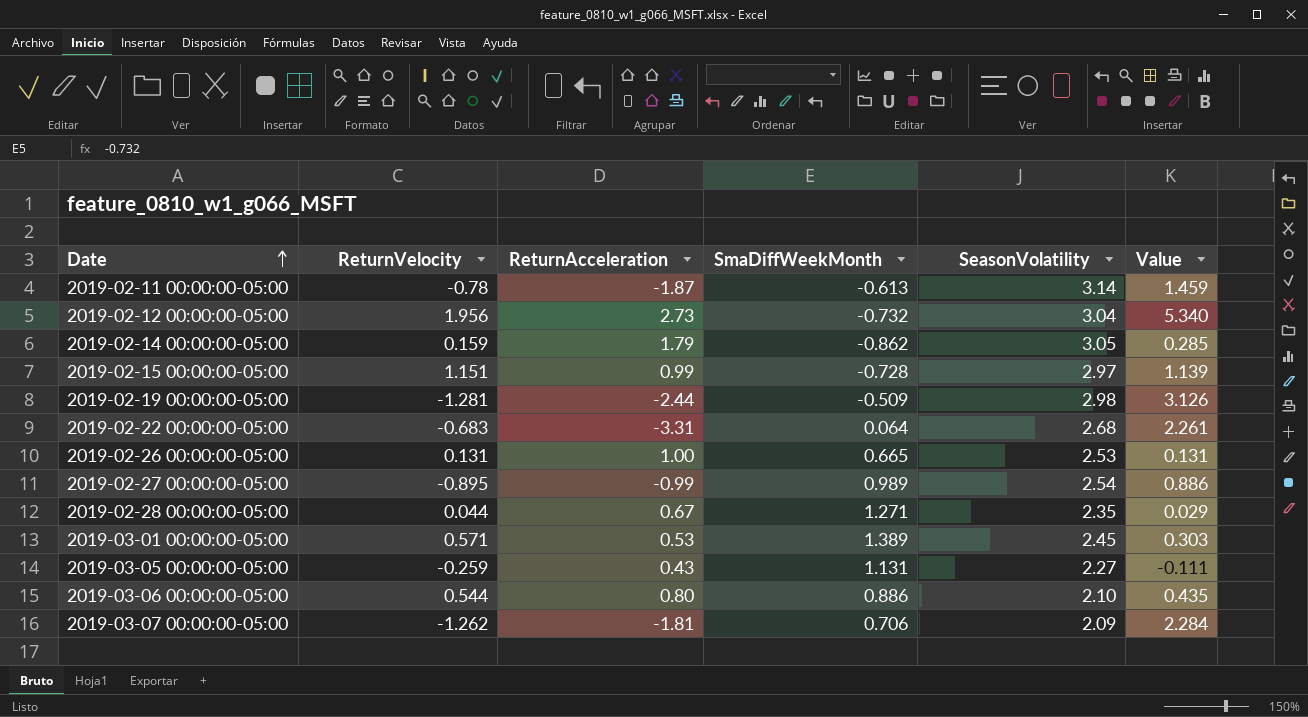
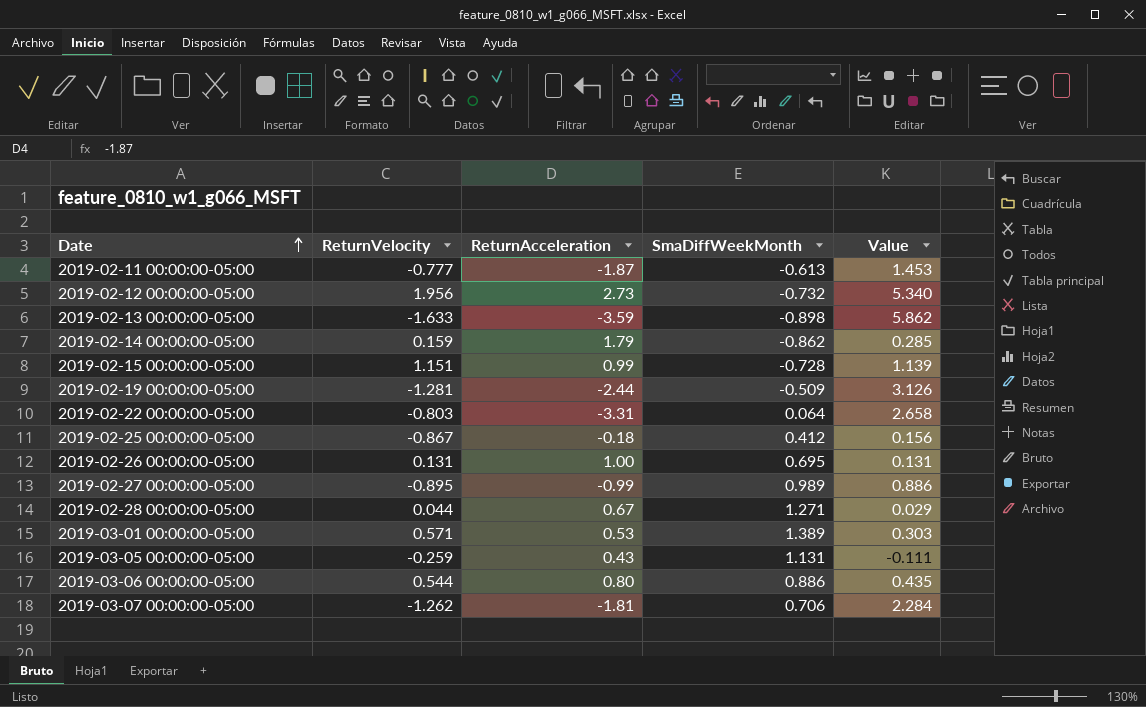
column SeasonVolatility | position: 5 -> none
2019-02-11 00:00:00-05:00 | ReturnVelocity: -0.78 -> -0.777
2019-02-11 00:00:00-05:00 | Value: 1.459 -> 1.453
row 2019-02-13 00:00:00-05:00: none -> -1.633 | -3.59 | -0.898 | 5.862
2019-02-22 00:00:00-05:00 | ReturnVelocity: -0.683 -> -0.803
2019-02-22 00:00:00-05:00 | Value: 2.261 -> 2.658
row 2019-02-25 00:00:00-05:00: none -> -0.867 | -0.18 | 0.412 | 0.156
2019-02-26 00:00:00-05:00 | SmaDiffWeekMonth: 0.665 -> 0.695

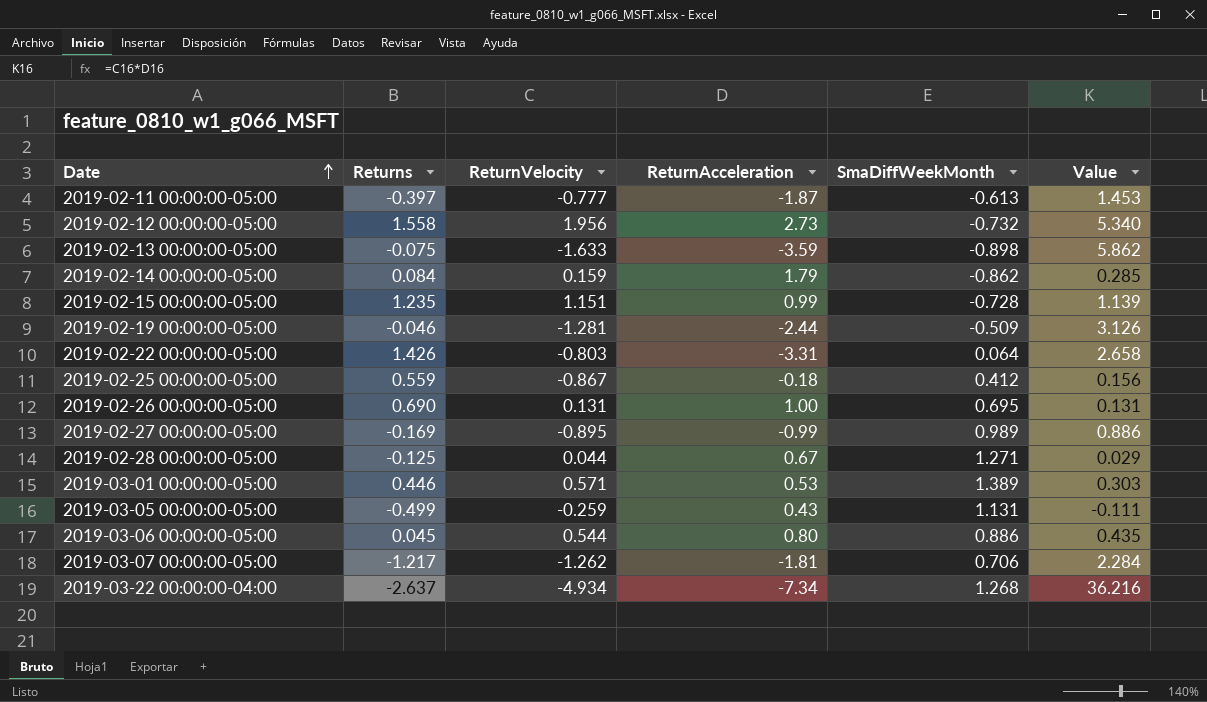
column Returns | position: none -> 2
row 2019-03-22 00:00:00-04:00: none -> -2.637 | -4.934 | -7.34 | 1.268 | 36.216

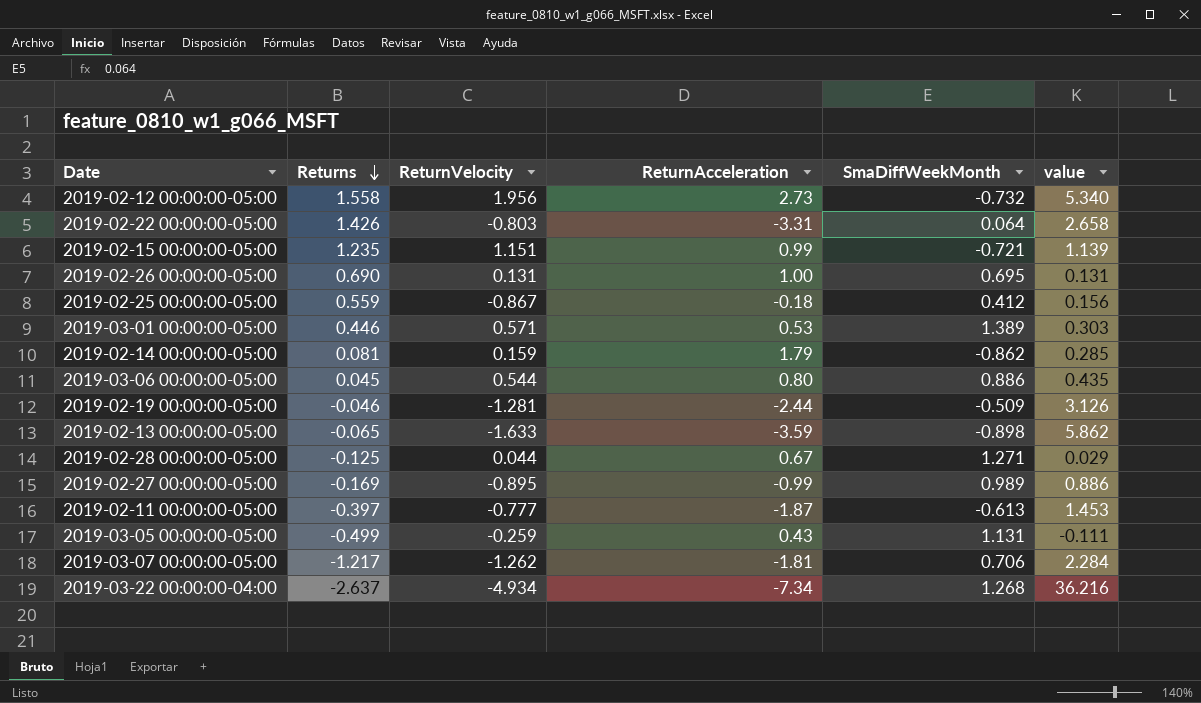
row order: Date ascending -> Returns descending
column name: Value -> value
2019-02-15 00:00:00-05:00 | SmaDiffWeekMonth: -0.728 -> -0.721
2019-02-14 00:00:00-05:00 | Returns: 0.084 -> 0.081
2019-02-13 00:00:00-05:00 | Returns: -0.075 -> -0.065

